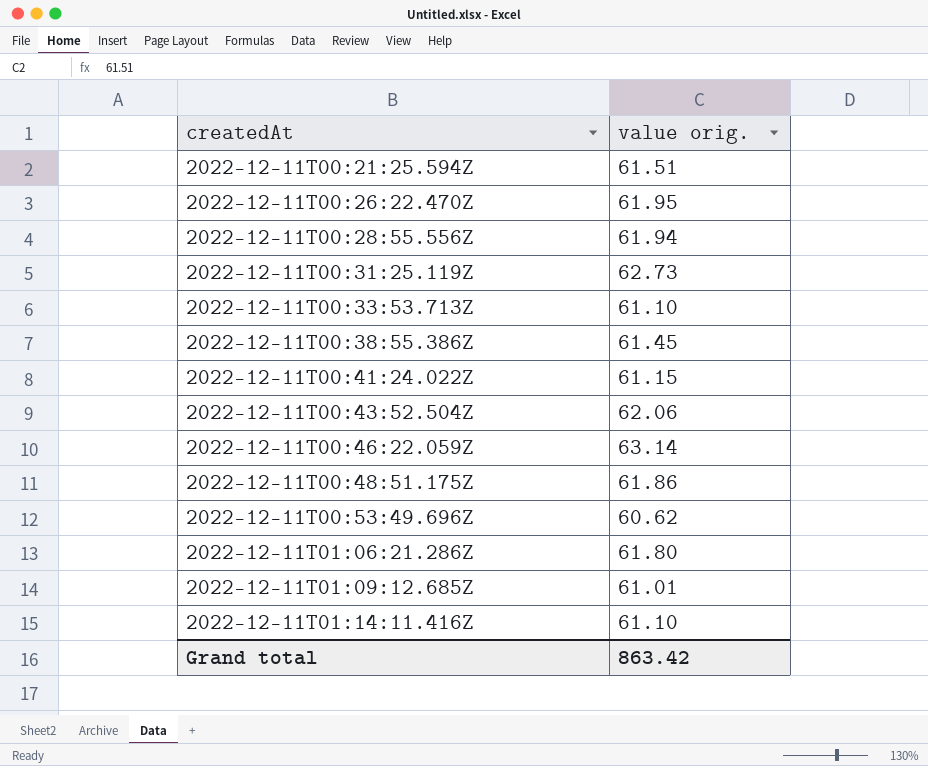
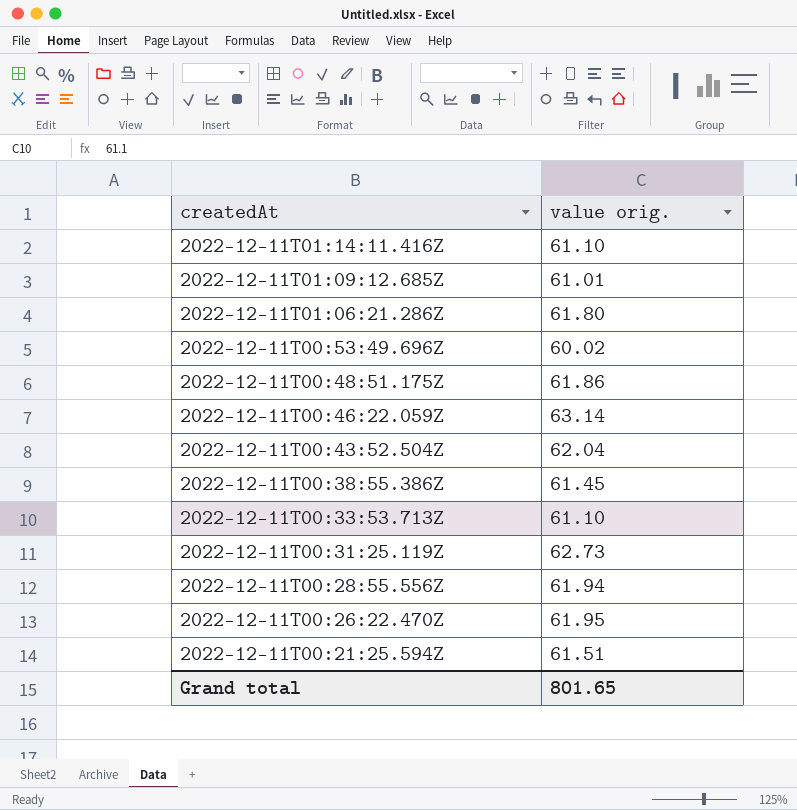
row order: createdAt ascending -> createdAt descending
row 2022-12-11T00:41:24.022Z: 61.15 -> none
2022-12-11T00:53:49.696Z | value orig.: 60.62 -> 60.02
2022-12-11T00:43:52.504Z | value orig.: 62.06 -> 62.04
Grand total | value orig.: 863.42 -> 801.65

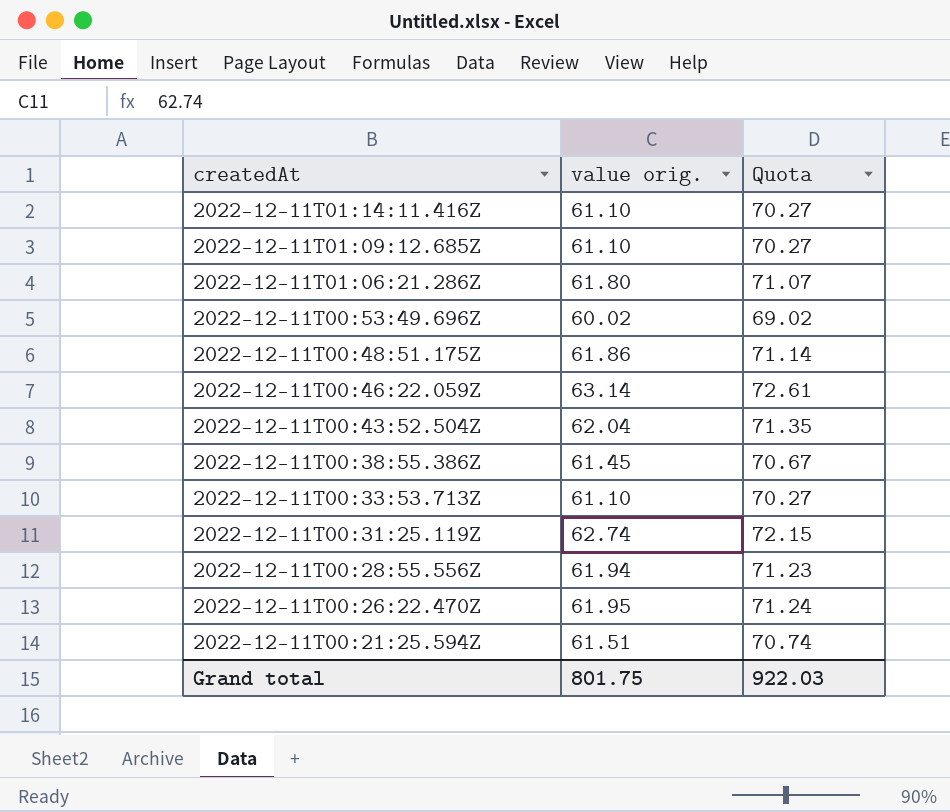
column Quota | formula: none -> [value orig.] * 1.15
2022-12-11T01:09:12.685Z | value orig.: 61.01 -> 61.10
2022-12-11T00:31:25.119Z | value orig.: 62.73 -> 62.74
Grand total | value orig.: 801.65 -> 801.75

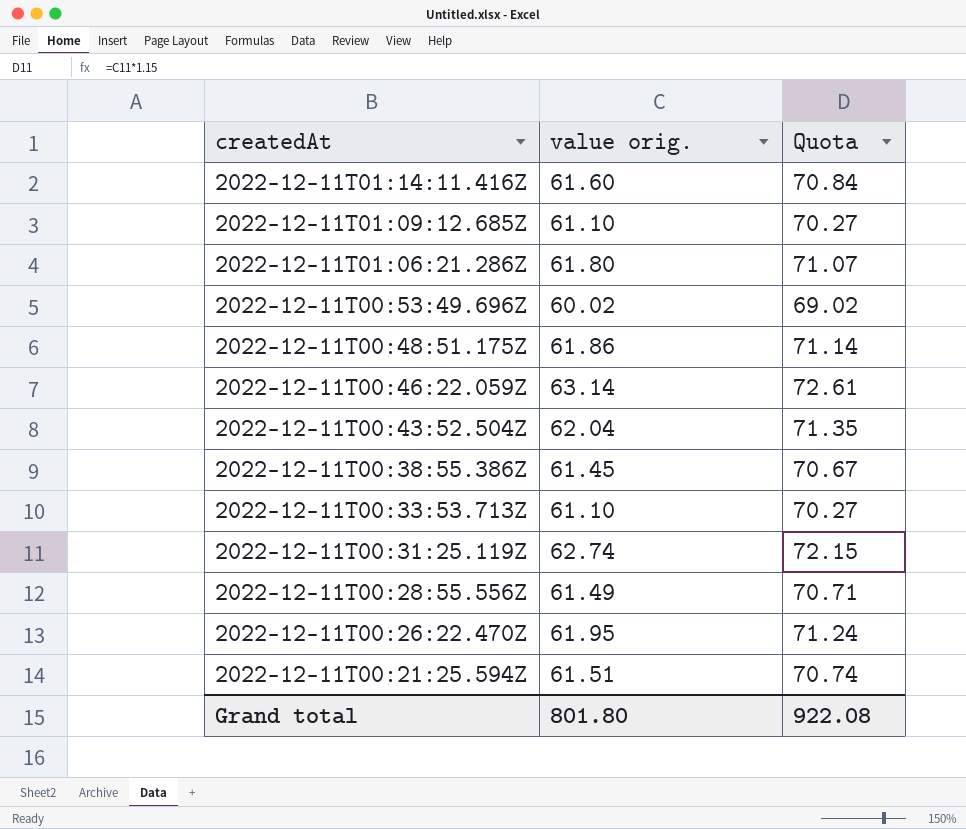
2022-12-11T01:14:11.416Z | value orig.: 61.10 -> 61.60
2022-12-11T01:14:11.416Z | Quota: 70.27 -> 70.84
2022-12-11T00:28:55.556Z | value orig.: 61.94 -> 61.49
2022-12-11T00:28:55.556Z | Quota: 71.23 -> 70.71
Grand total | value orig.: 801.75 -> 801.80
Grand total | Quota: 922.03 -> 922.08

